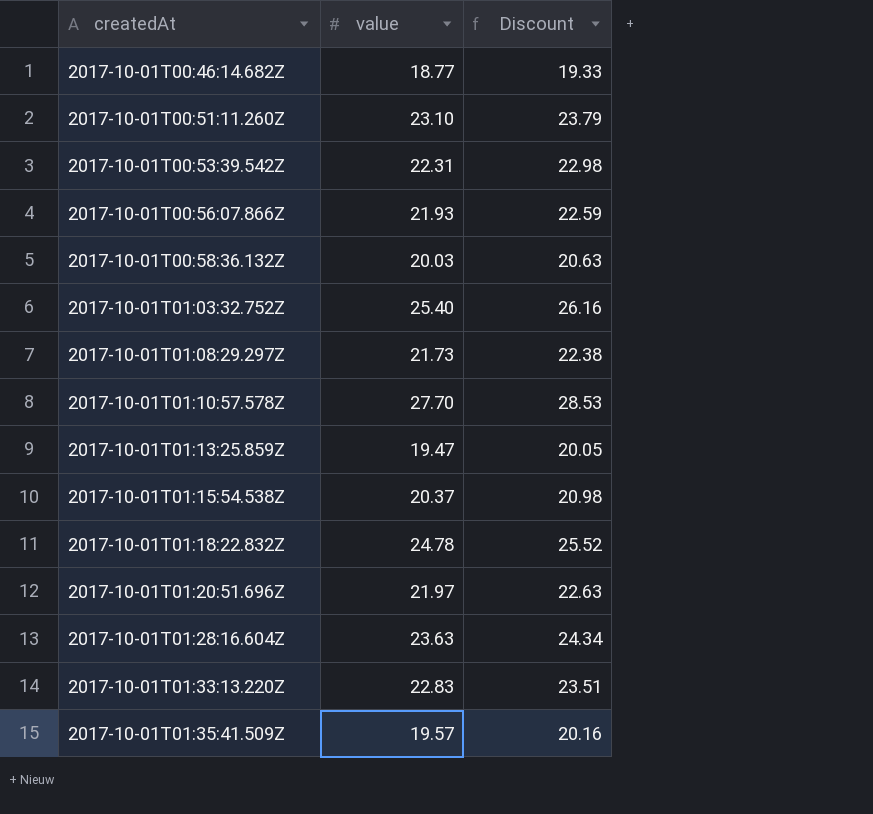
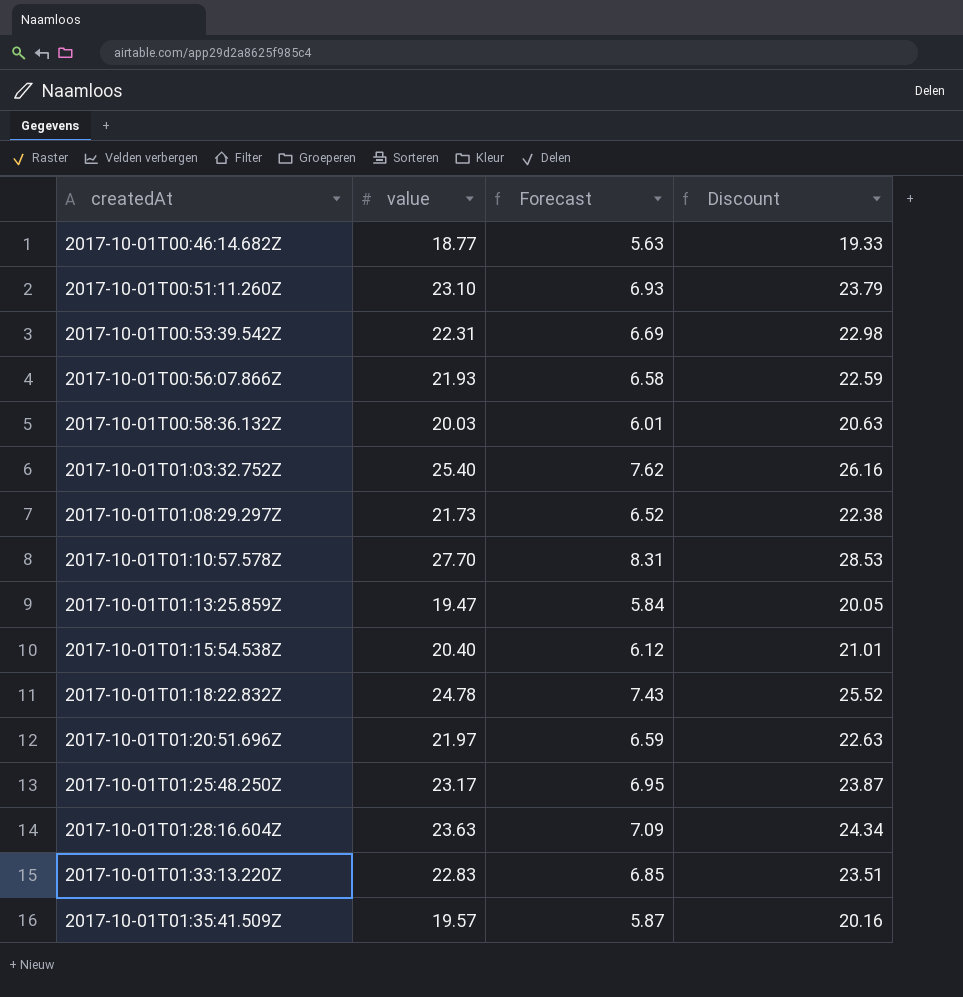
column Forecast | formula: none -> [value] * 0.3
2017-10-01T01:15:54.538Z | value: 20.37 -> 20.40
2017-10-01T01:15:54.538Z | Discount: 20.98 -> 21.01
row 2017-10-01T01:25:48.250Z: none -> 23.17 | 6.95 | 23.87

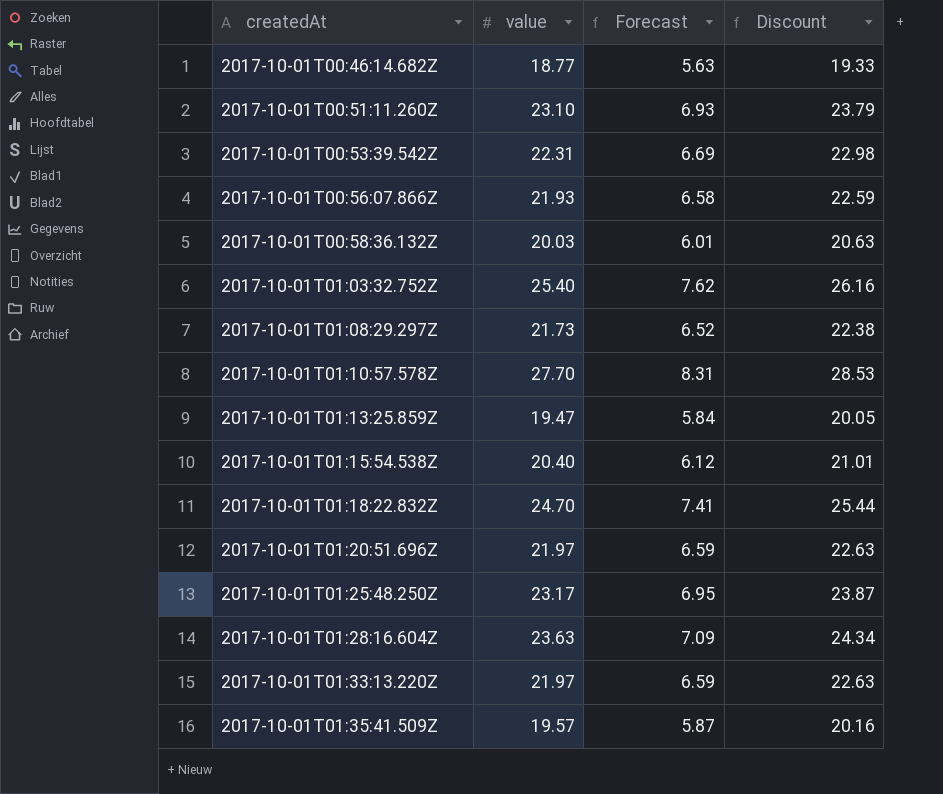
2017-10-01T01:18:22.832Z | value: 24.78 -> 24.70
2017-10-01T01:18:22.832Z | Forecast: 7.43 -> 7.41
2017-10-01T01:18:22.832Z | Discount: 25.52 -> 25.44
2017-10-01T01:33:13.220Z | value: 22.83 -> 21.97
2017-10-01T01:33:13.220Z | Forecast: 6.85 -> 6.59
2017-10-01T01:33:13.220Z | Discount: 23.51 -> 22.63

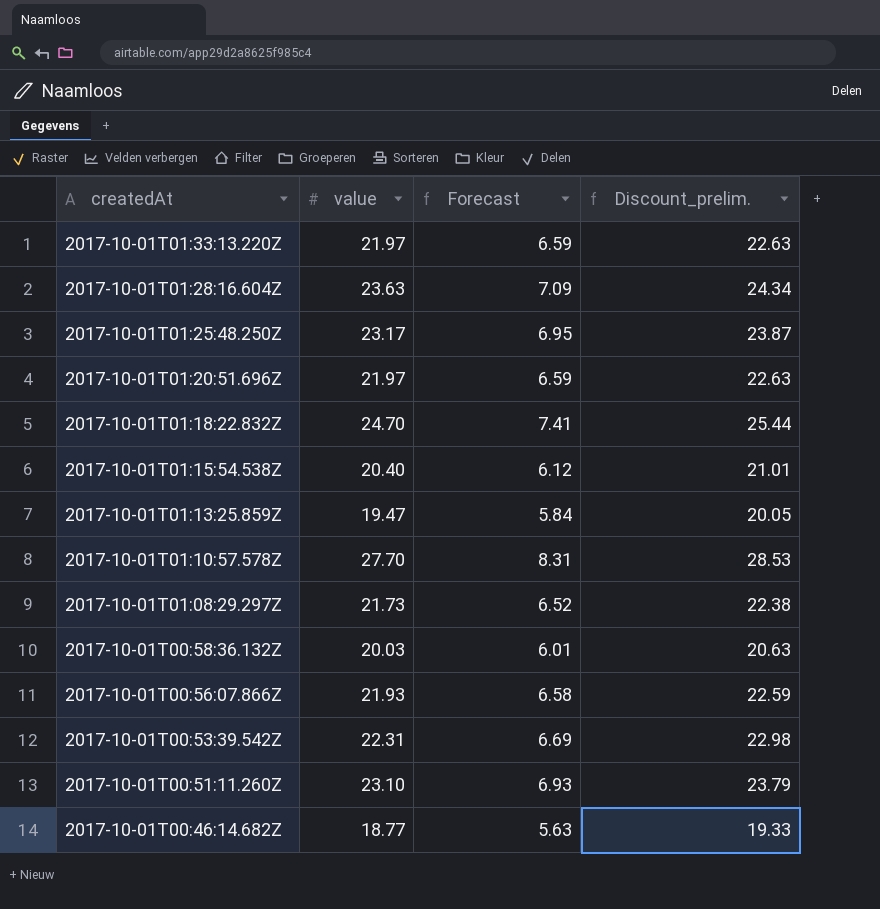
row order: createdAt ascending -> createdAt descending
column name: Discount -> Discount_prelim.
row 2017-10-01T01:03:32.752Z: 25.40 | 7.62 | 26.16 -> none
row 2017-10-01T01:35:41.509Z: 19.57 | 5.87 | 20.16 -> none

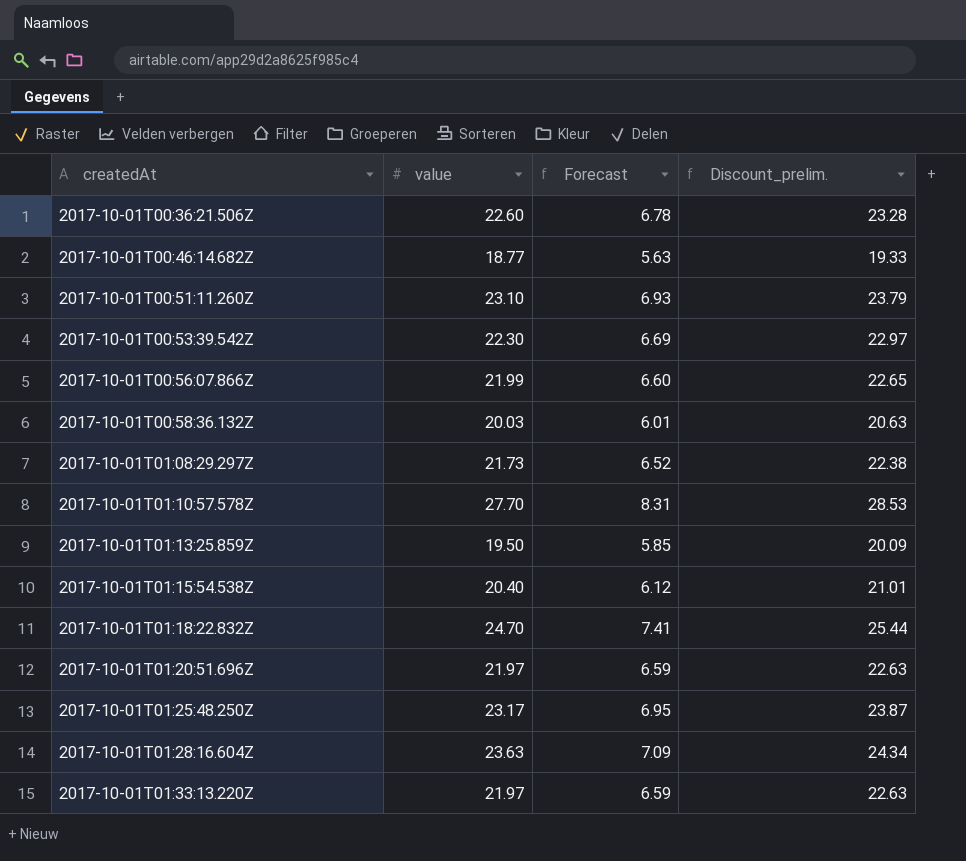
row order: createdAt descending -> createdAt ascending
row 2017-10-01T00:36:21.506Z: none -> 22.60 | 6.78 | 23.28
2017-10-01T00:53:39.542Z | value: 22.31 -> 22.30
2017-10-01T00:53:39.542Z | Discount_prelim.: 22.98 -> 22.97
2017-10-01T00:56:07.866Z | value: 21.93 -> 21.99
2017-10-01T00:56:07.866Z | Forecast: 6.58 -> 6.60
2017-10-01T00:56:07.866Z | Discount_prelim.: 22.59 -> 22.65
2017-10-01T01:13:25.859Z | value: 19.47 -> 19.50
2017-10-01T01:13:25.859Z | Forecast: 5.84 -> 5.85
2017-10-01T01:13:25.859Z | Discount_prelim.: 20.05 -> 20.09

